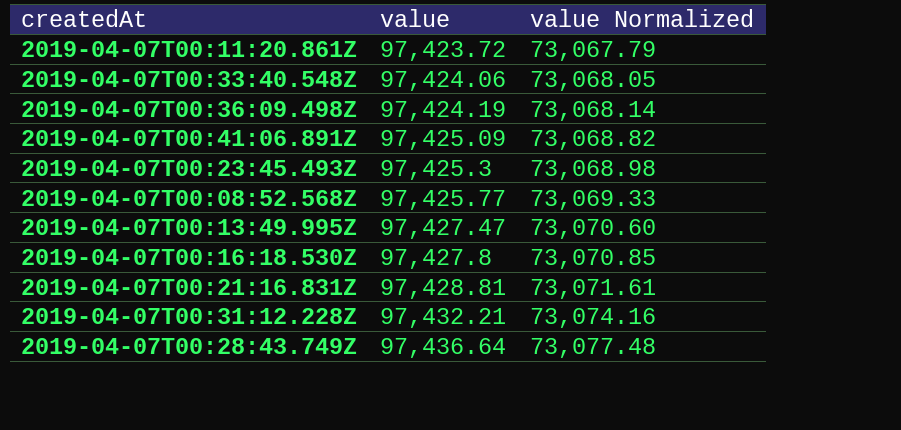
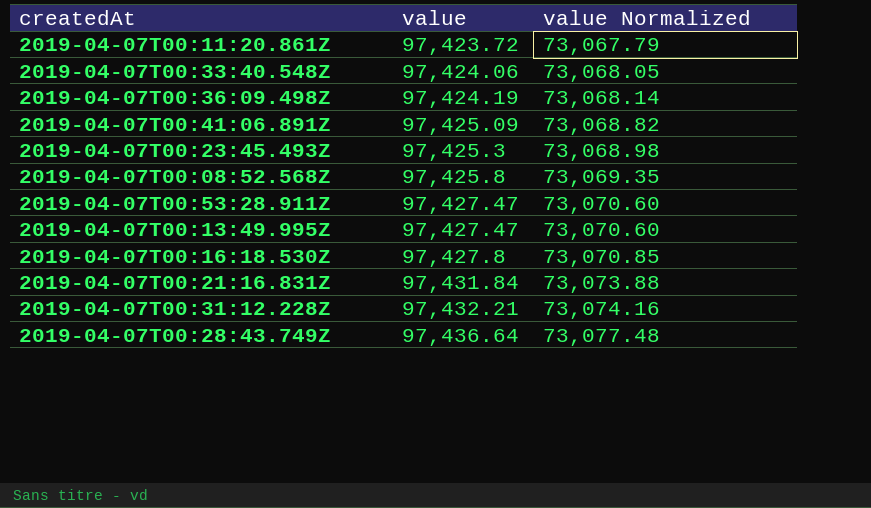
2019-04-07T00:08:52.568Z | value: 97,425.77 -> 97,425.8
2019-04-07T00:08:52.568Z | value Normalized: 73,069.33 -> 73,069.35
row 2019-04-07T00:53:28.911Z: none -> 97,427.47 | 73,070.60
2019-04-07T00:21:16.831Z | value: 97,428.81 -> 97,431.84
2019-04-07T00:21:16.831Z | value Normalized: 73,071.61 -> 73,073.88

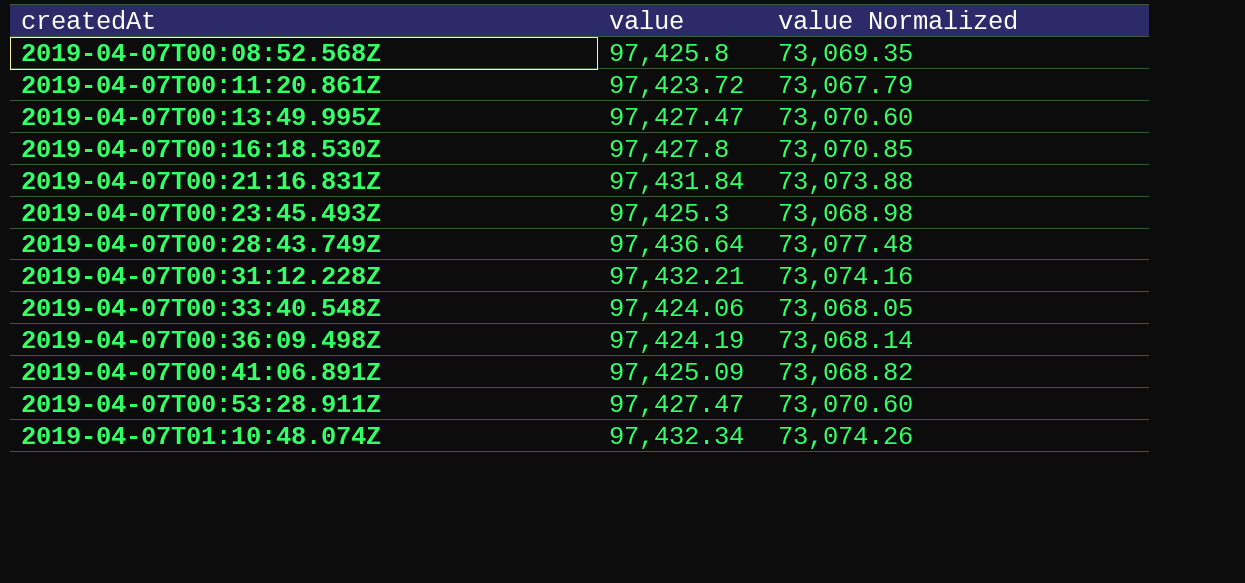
row order: value ascending -> createdAt ascending
row 2019-04-07T01:10:48.074Z: none -> 97,432.34 | 73,074.26

